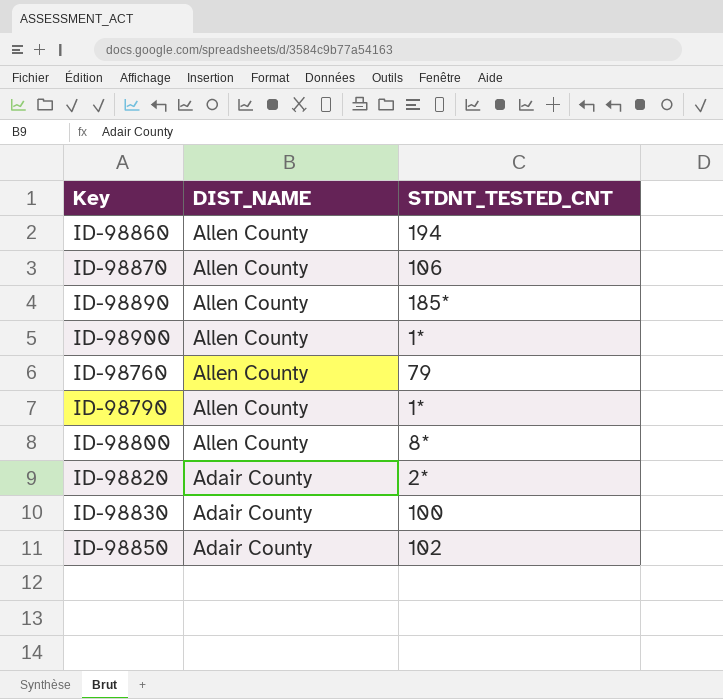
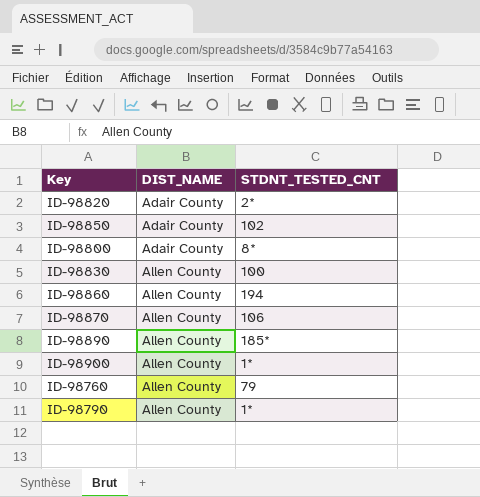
row order: DIST_NAME descending -> DIST_NAME ascending
ID-98800 | DIST_NAME: Allen County -> Adair County
ID-98830 | DIST_NAME: Adair County -> Allen County

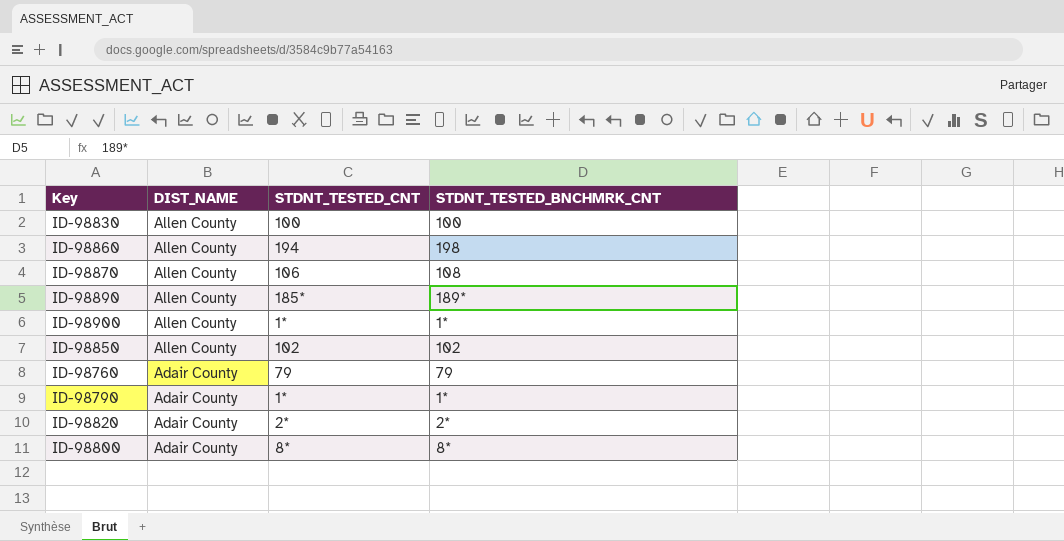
row order: DIST_NAME ascending -> DIST_NAME descending
column STDNT_TESTED_BNCHMRK_CNT | position: none -> 4
ID-98850 | DIST_NAME: Adair County -> Allen County
ID-98760 | DIST_NAME: Allen County -> Adair County
ID-98790 | DIST_NAME: Allen County -> Adair County

